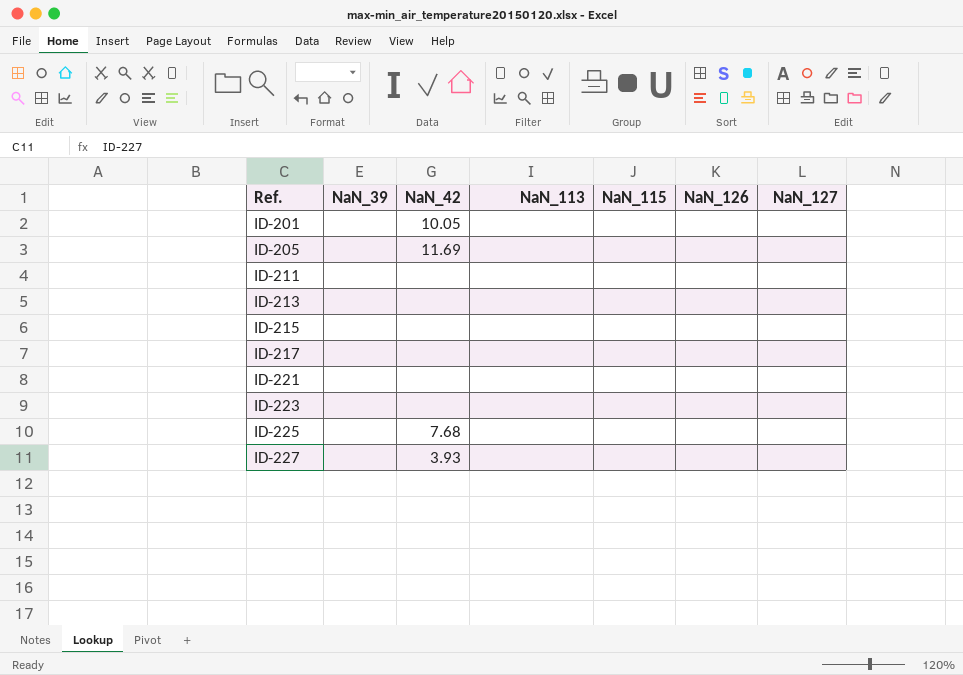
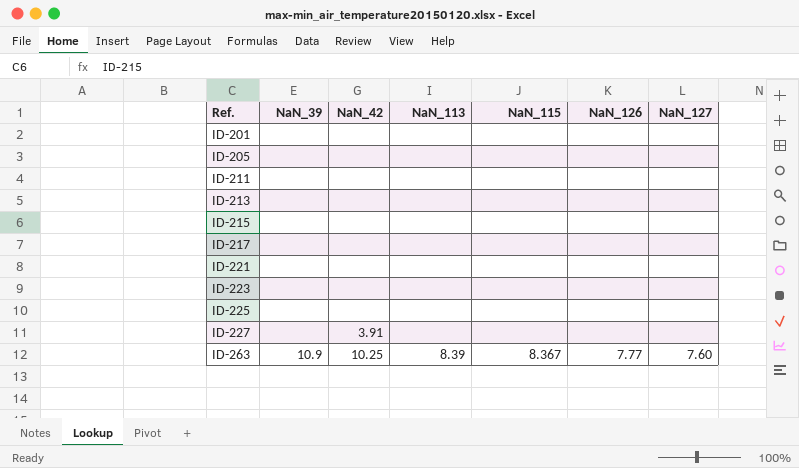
ID-201 | NaN_42: 10.05 -> none
ID-205 | NaN_42: 11.69 -> none
ID-225 | NaN_42: 7.68 -> none
ID-227 | NaN_42: 3.93 -> 3.91
row ID-263: none -> 10.9 | 10.25 | 8.39 | 8.367 | 7.77 | 7.60

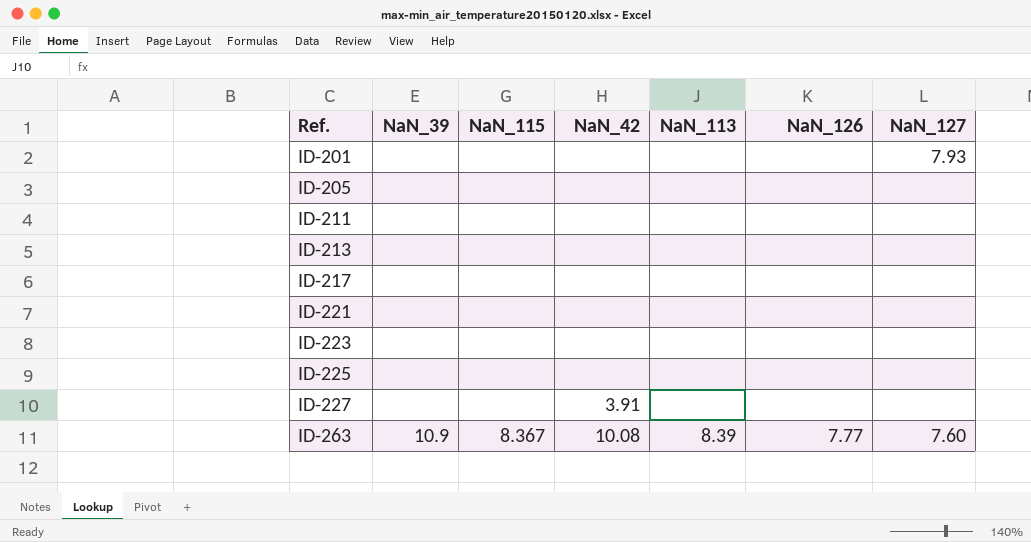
column NaN_115 | position: 5 -> 3
row ID-215: none | none | none | none | none | none -> none
ID-201 | NaN_127: none -> 7.93
ID-263 | NaN_42: 10.25 -> 10.08

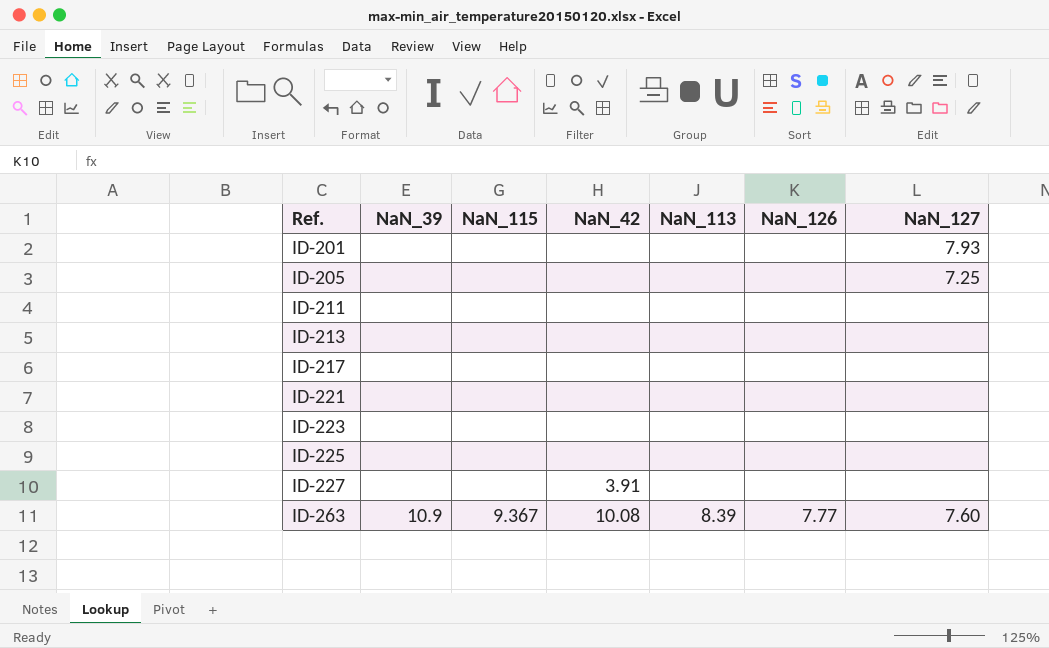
ID-205 | NaN_127: none -> 7.25
ID-263 | NaN_115: 8.367 -> 9.367

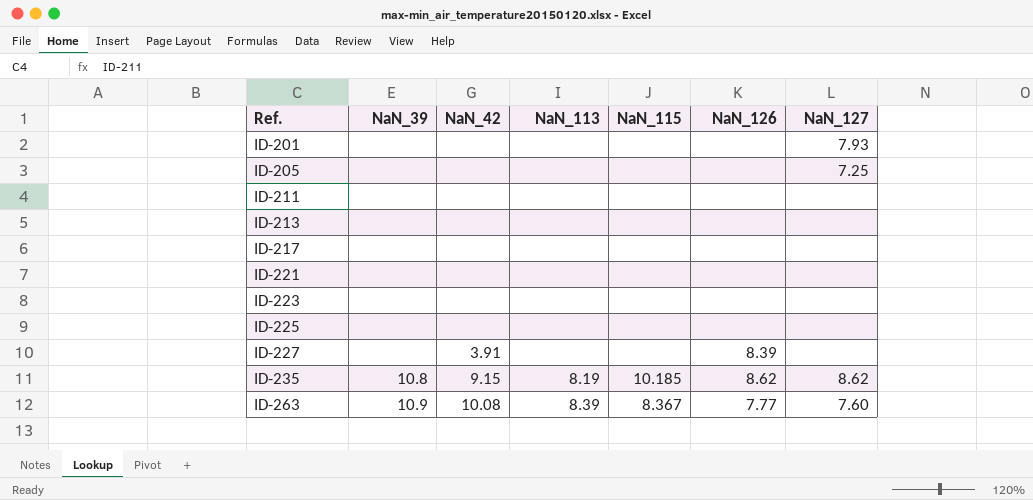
column NaN_115 | position: 3 -> 5
ID-227 | NaN_126: none -> 8.39
row ID-235: none -> 10.8 | 9.15 | 8.19 | 10.185 | 8.62 | 8.62
ID-263 | NaN_115: 9.367 -> 8.367

